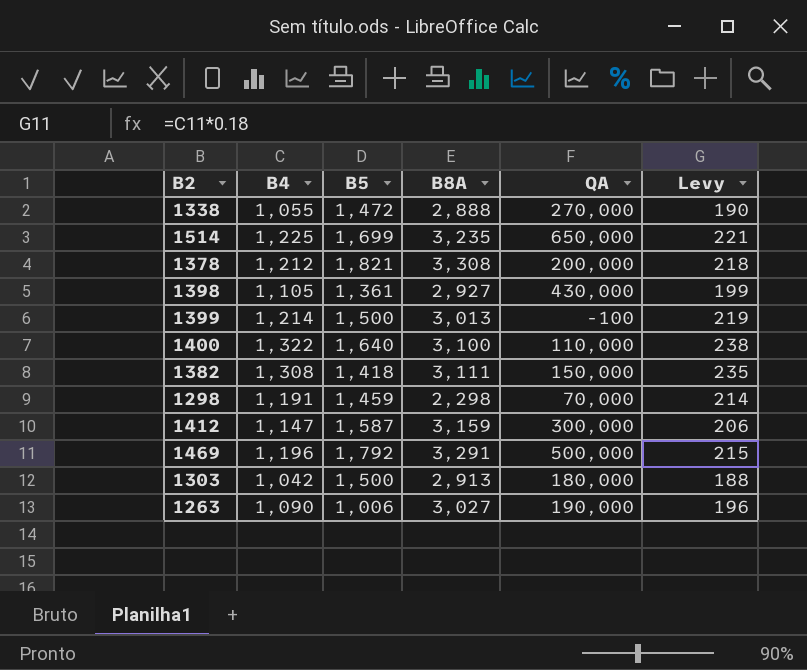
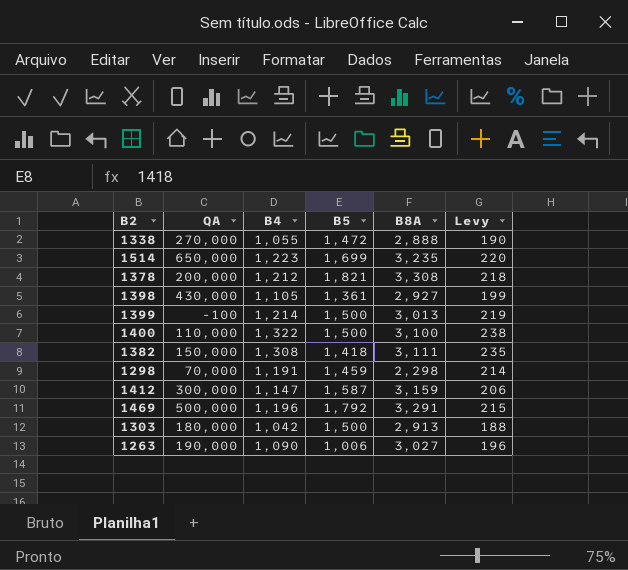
column QA | position: 5 -> 2
1514 | B4: 1,225 -> 1,223
1514 | Levy: 221 -> 220
1400 | B5: 1,640 -> 1,500

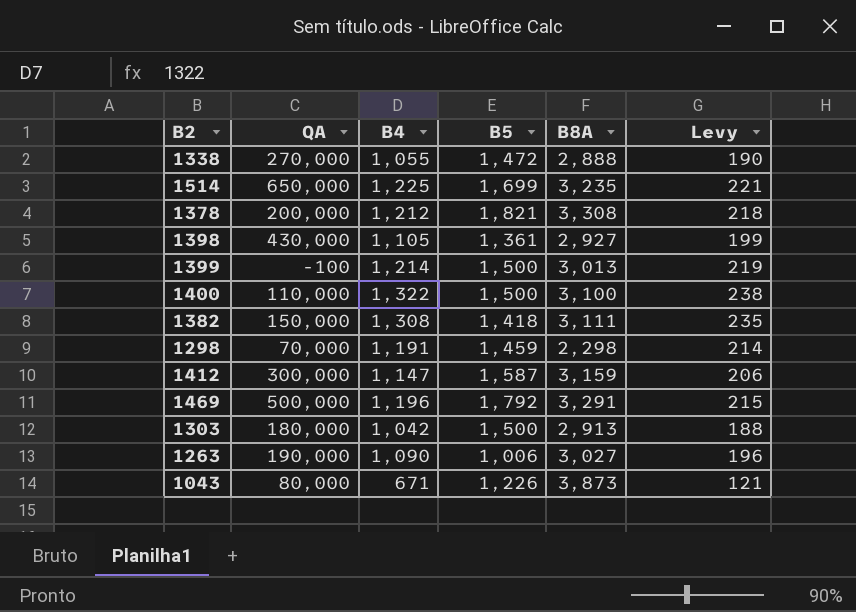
1514 | B4: 1,223 -> 1,225
1514 | Levy: 220 -> 221
row 1043: none -> 80,000 | 671 | 1,226 | 3,873 | 121

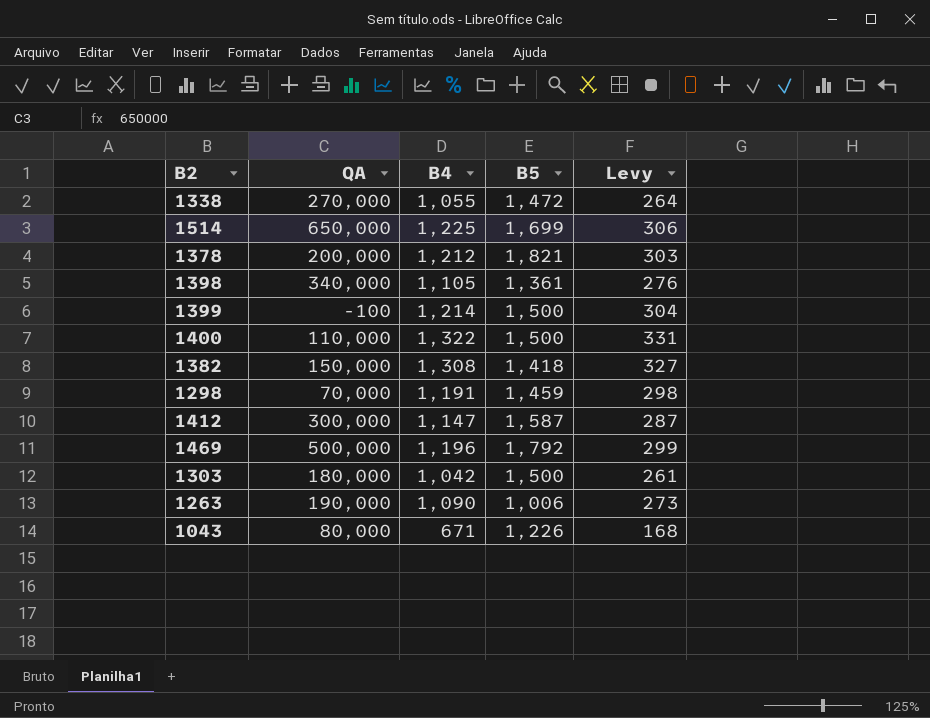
column B8A | position: 5 -> none
column Levy | formula: [B4] * 0.18 -> [B4] * 0.25
1398 | QA: 430,000 -> 340,000

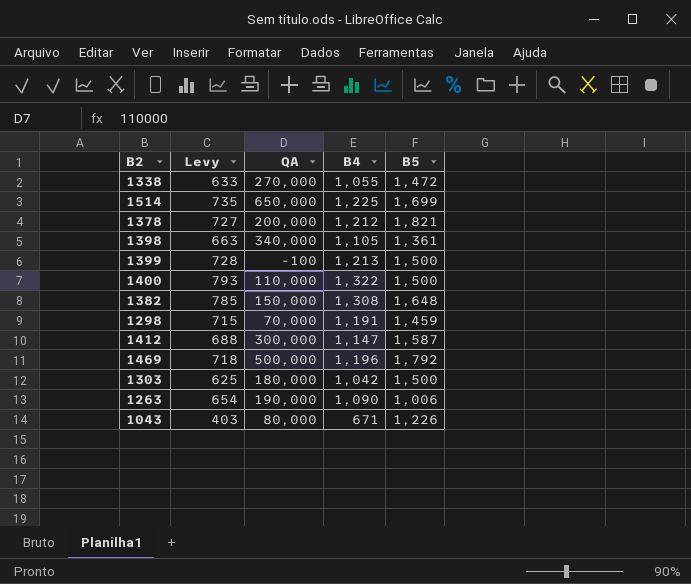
column Levy | formula: [B4] * 0.25 -> [B4] * 0.6
column Levy | position: 5 -> 2
1399 | B4: 1,214 -> 1,213
1382 | B5: 1,418 -> 1,648

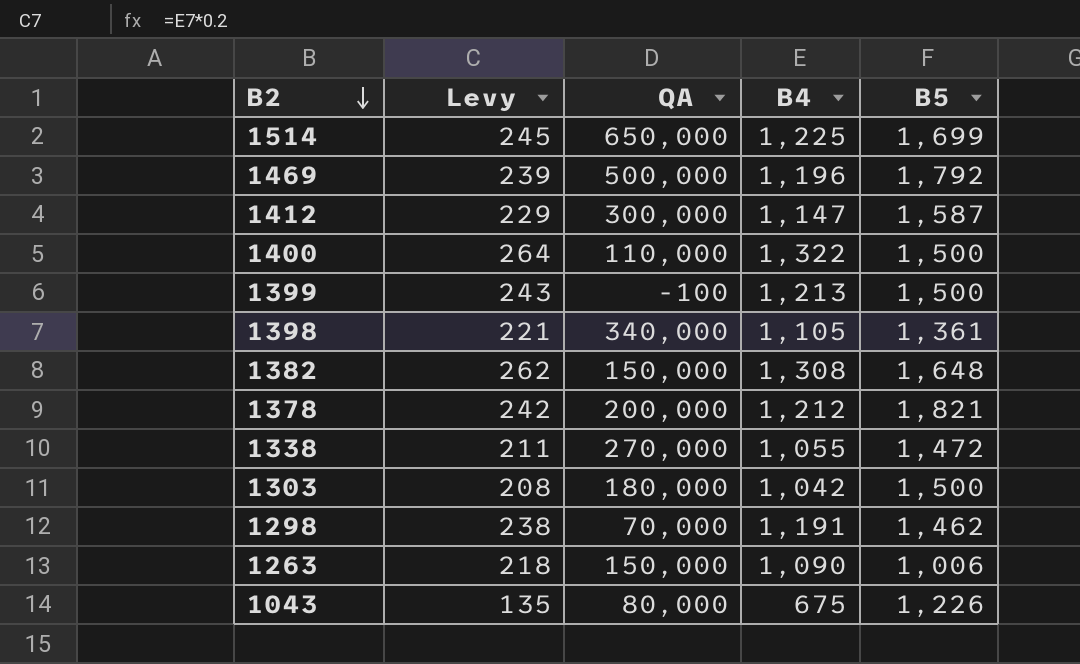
row order: none -> B2 descending
column Levy | formula: [B4] * 0.6 -> [B4] * 0.2
1298 | B5: 1,459 -> 1,462
1263 | QA: 190,000 -> 150,000
1043 | B4: 671 -> 675

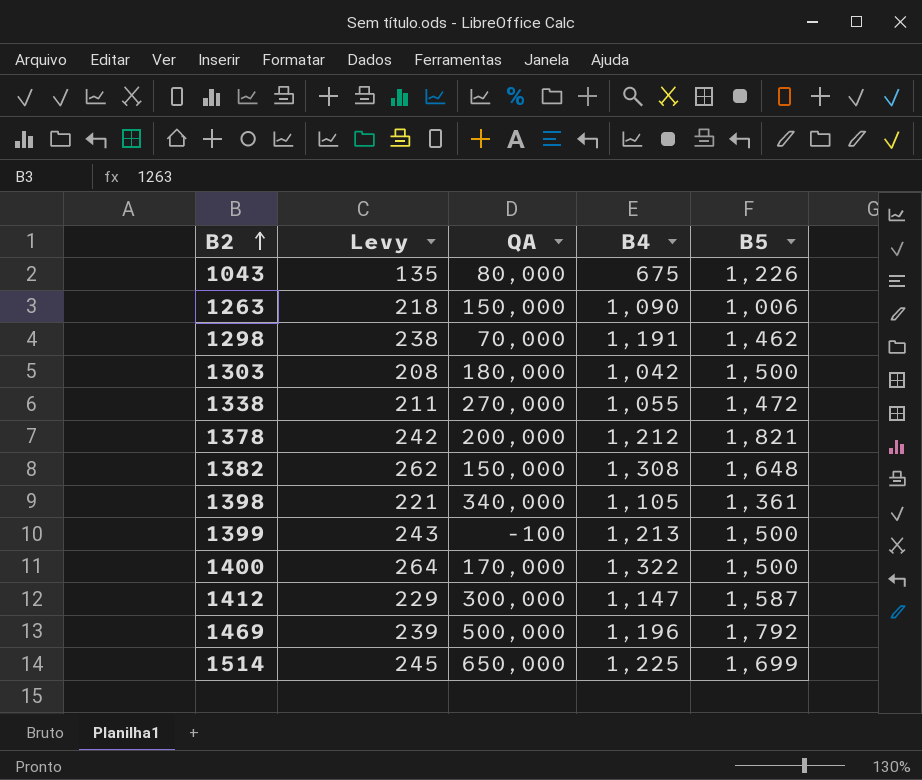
row order: B2 descending -> B2 ascending
1400 | QA: 110,000 -> 170,000

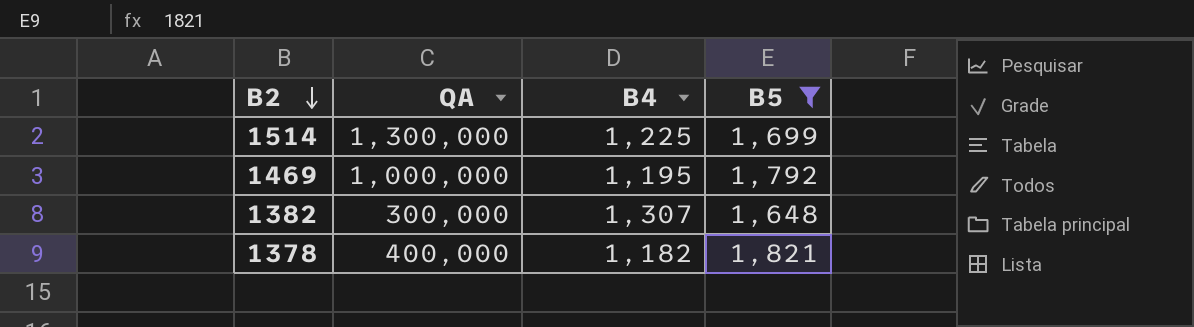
filter: none -> B5 >= 1,648
row order: B2 ascending -> B2 descending
column Levy | formula: [B4] * 0.2 -> none
1514 | QA: 650,000 -> 1,300,000
1469 | QA: 500,000 -> 1,000,000
1469 | B4: 1,196 -> 1,195
1382 | QA: 150,000 -> 300,000
1382 | B4: 1,308 -> 1,307
1378 | QA: 200,000 -> 400,000
1378 | B4: 1,212 -> 1,182

